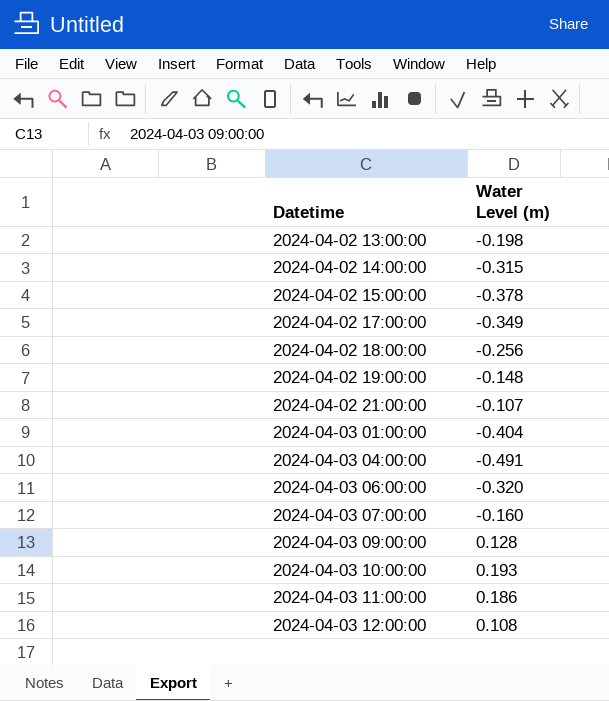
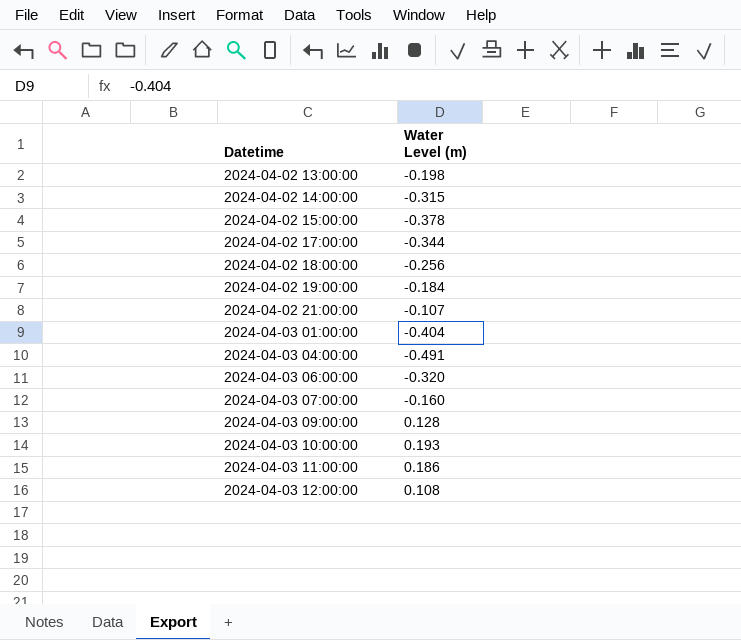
2024-04-02 17:00:00 | Water Level (m): -0.349 -> -0.344
2024-04-02 19:00:00 | Water Level (m): -0.148 -> -0.184

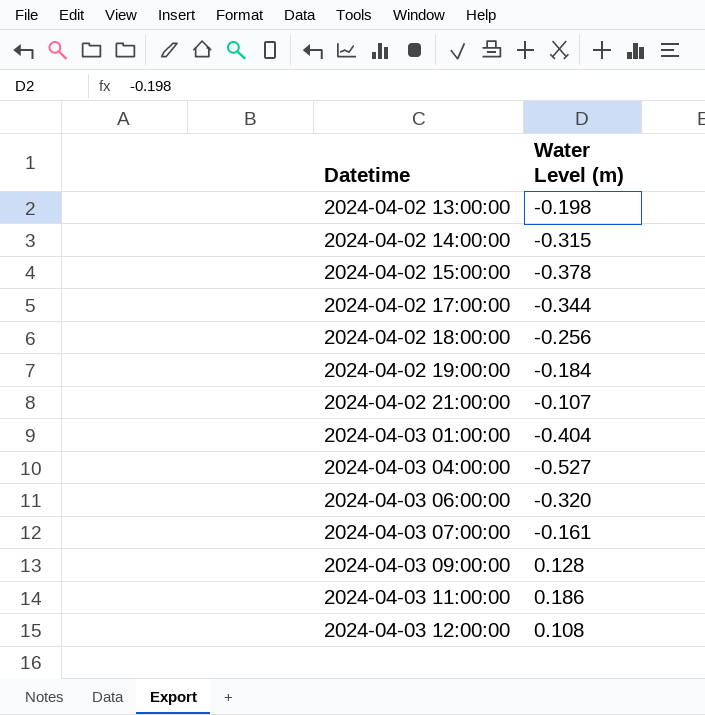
row 2024-04-03 10:00:00: 0.193 -> none
2024-04-03 04:00:00 | Water Level (m): -0.491 -> -0.527
2024-04-03 07:00:00 | Water Level (m): -0.160 -> -0.161

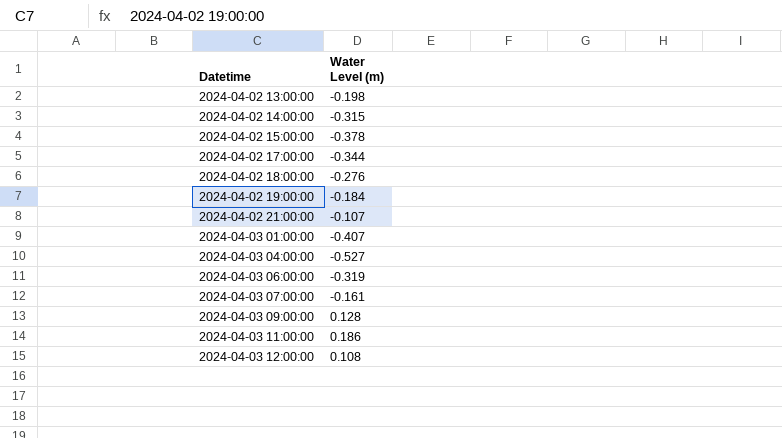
2024-04-02 18:00:00 | Water Level (m): -0.256 -> -0.276
2024-04-03 01:00:00 | Water Level (m): -0.404 -> -0.407
2024-04-03 06:00:00 | Water Level (m): -0.320 -> -0.319

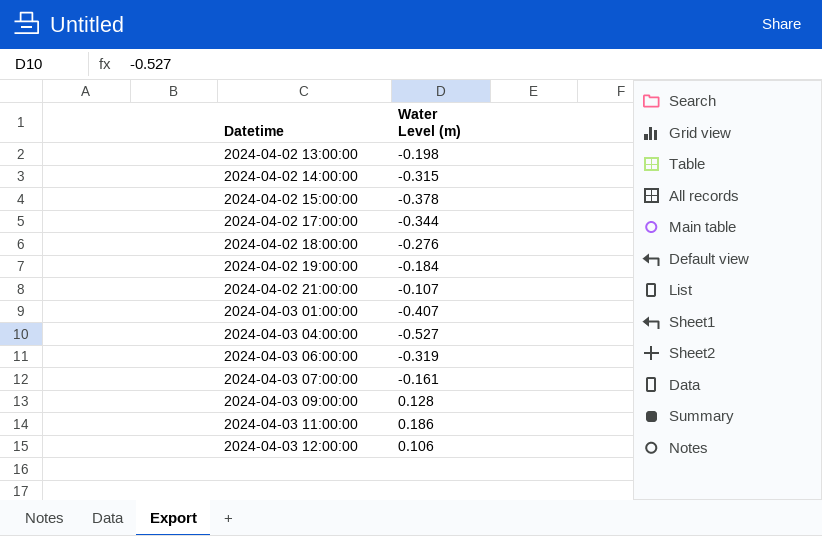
2024-04-03 12:00:00 | Water Level (m): 0.108 -> 0.106

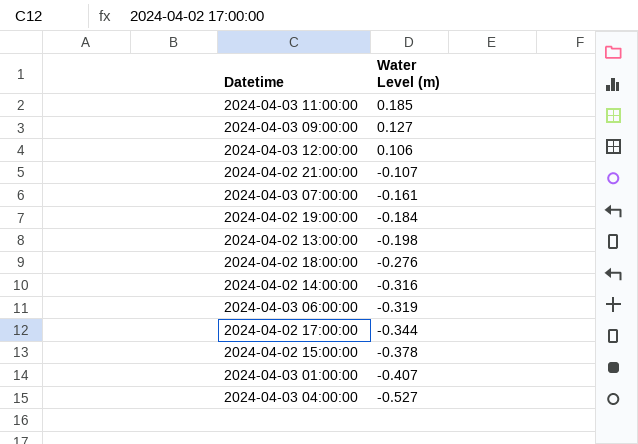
row order: Datetime ascending -> Water Level (m) descending
2024-04-03 11:00:00 | Water Level (m): 0.186 -> 0.185
2024-04-03 09:00:00 | Water Level (m): 0.128 -> 0.127
2024-04-02 14:00:00 | Water Level (m): -0.315 -> -0.316

